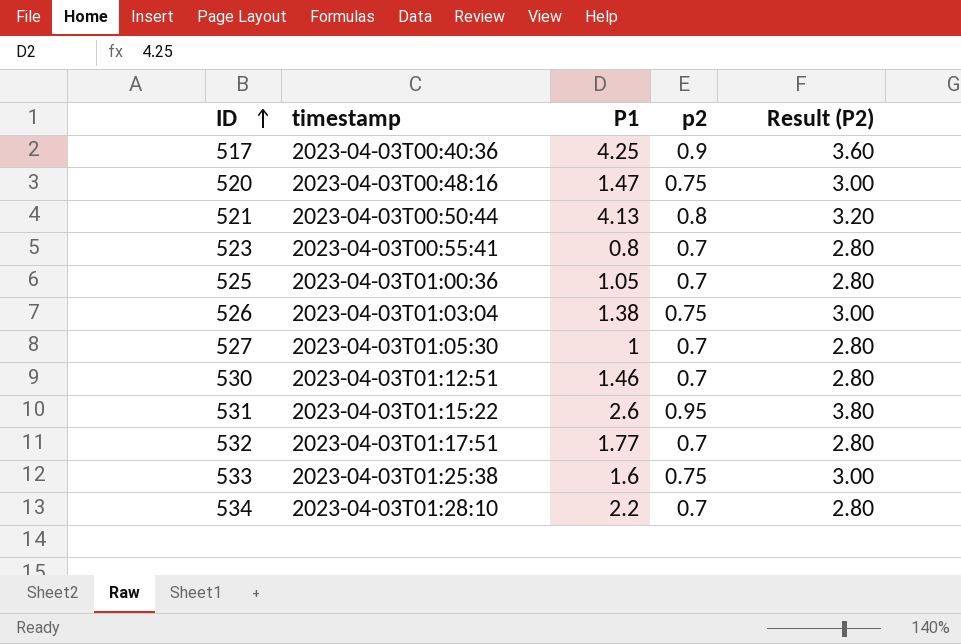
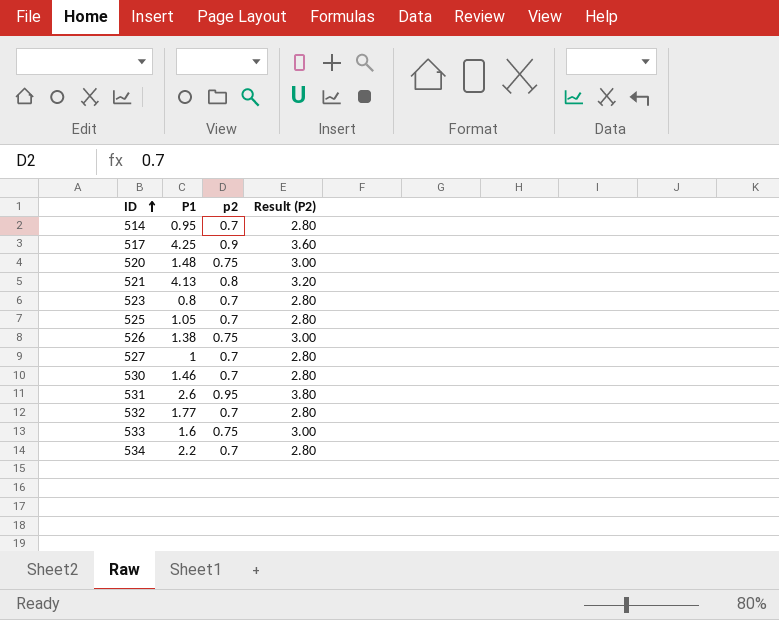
column timestamp | position: 2 -> none
row 514: none -> 0.95 | 0.7 | 2.80
520 | P1: 1.47 -> 1.48

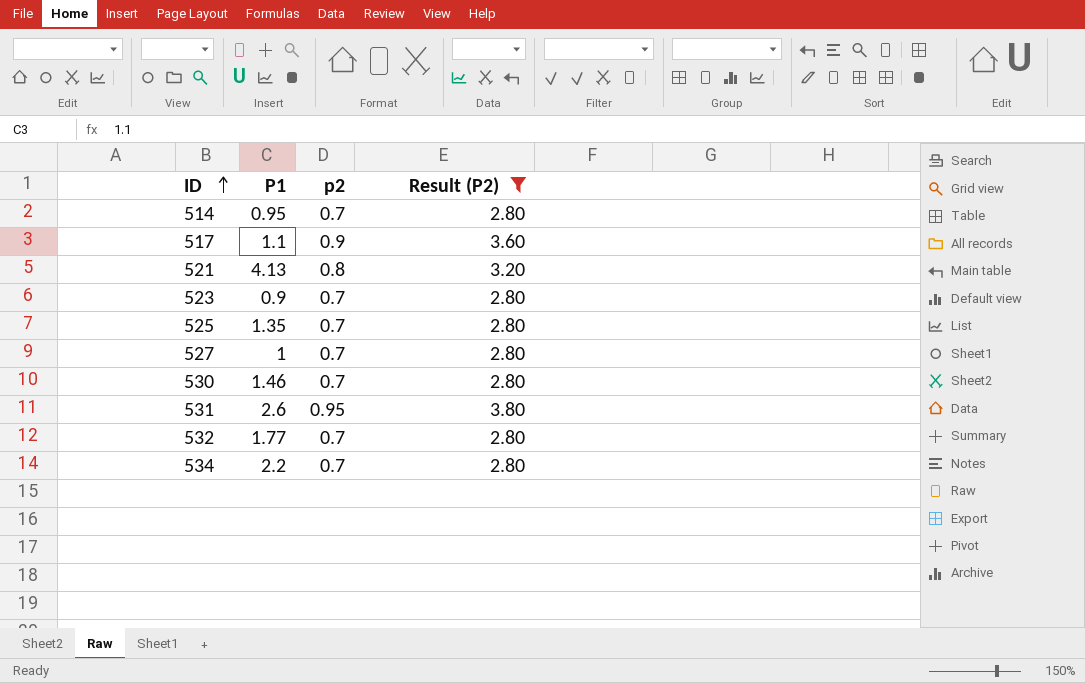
filter: none -> Result (P2) != 3.00
517 | P1: 4.25 -> 1.1
523 | P1: 0.8 -> 0.9
525 | P1: 1.05 -> 1.35

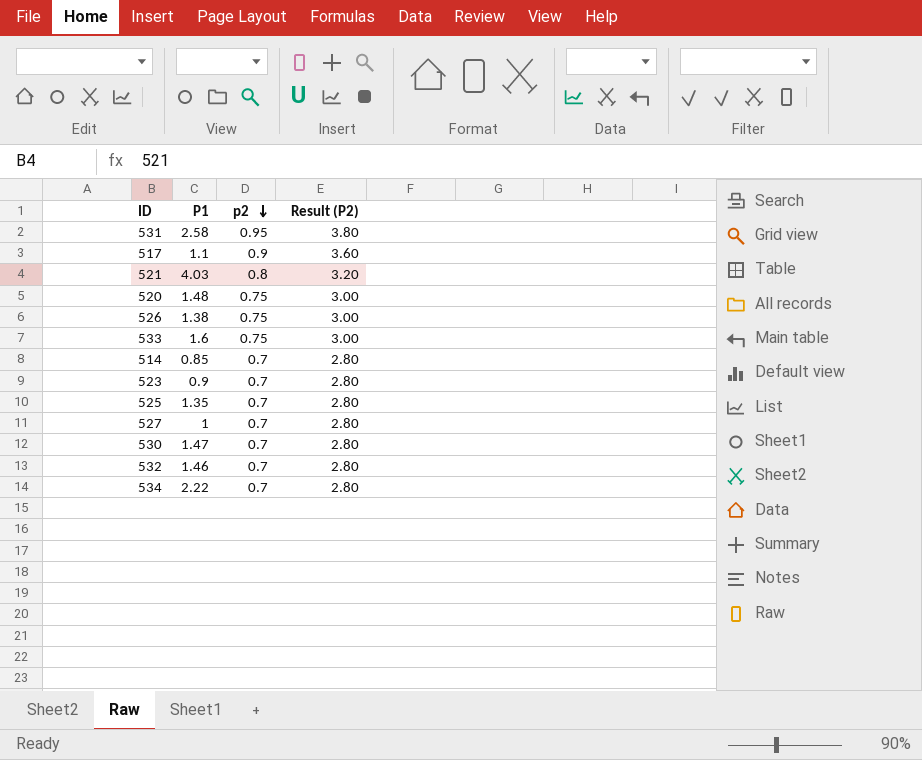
filter: Result (P2) != 3.00 -> none
row order: ID ascending -> p2 descending
531 | P1: 2.6 -> 2.58
521 | P1: 4.13 -> 4.03
514 | P1: 0.95 -> 0.85
530 | P1: 1.46 -> 1.47
532 | P1: 1.77 -> 1.46
534 | P1: 2.2 -> 2.22

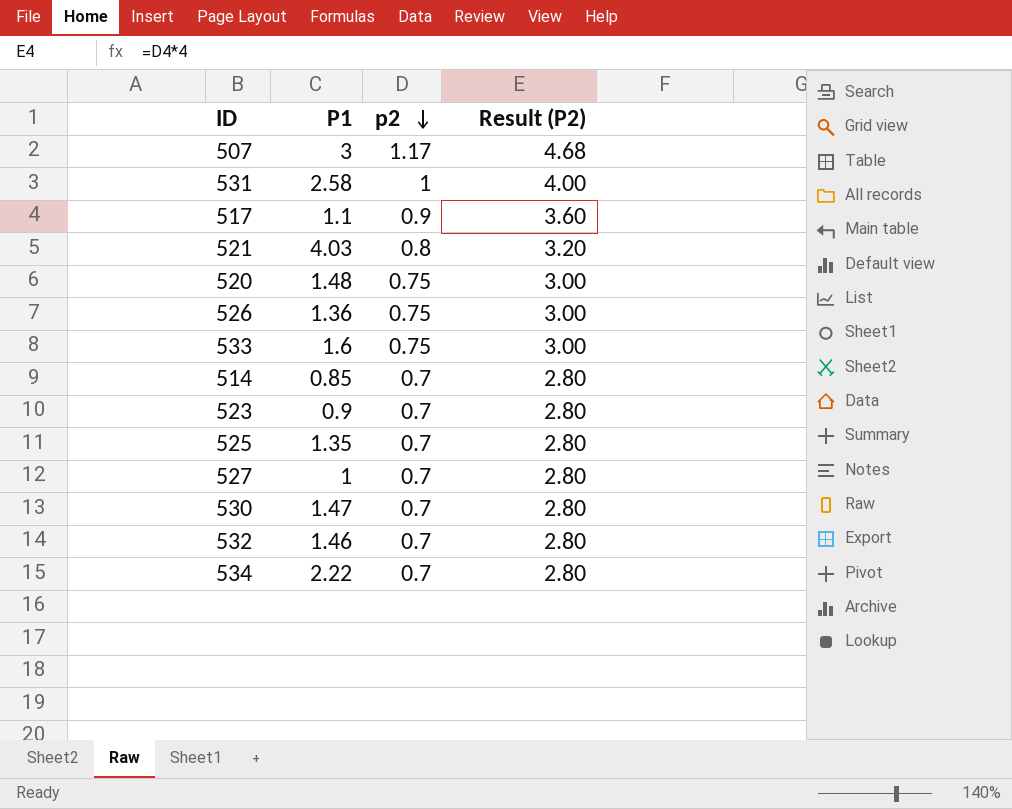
row 507: none -> 3 | 1.17 | 4.68
531 | p2: 0.95 -> 1
531 | Result (P2): 3.80 -> 4.00
526 | P1: 1.38 -> 1.36

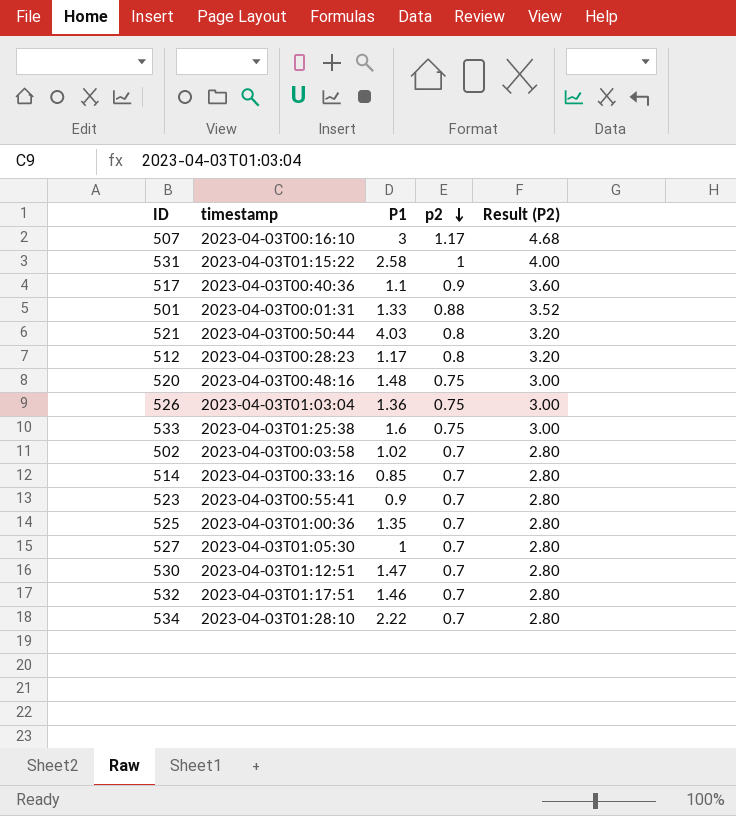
column timestamp | position: none -> 2
row 501: none -> 2023-04-03T00:01:31 | 1.33 | 0.88 | 3.52
row 512: none -> 2023-04-03T00:28:23 | 1.17 | 0.8 | 3.20
row 502: none -> 2023-04-03T00:03:58 | 1.02 | 0.7 | 2.80

